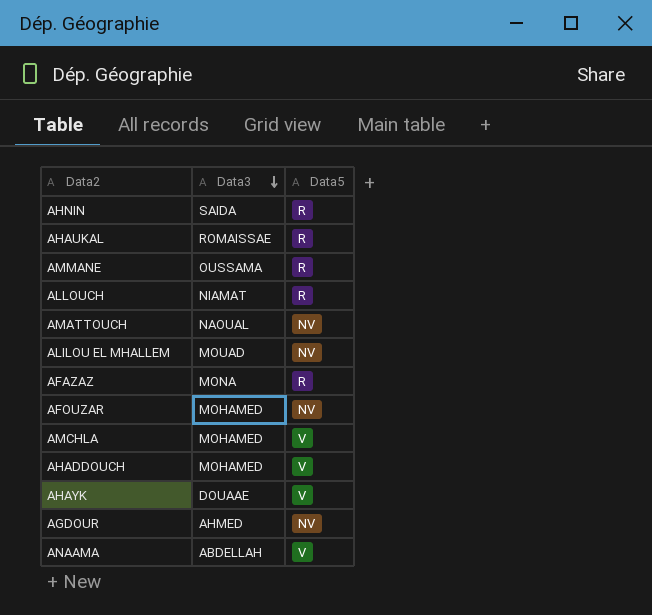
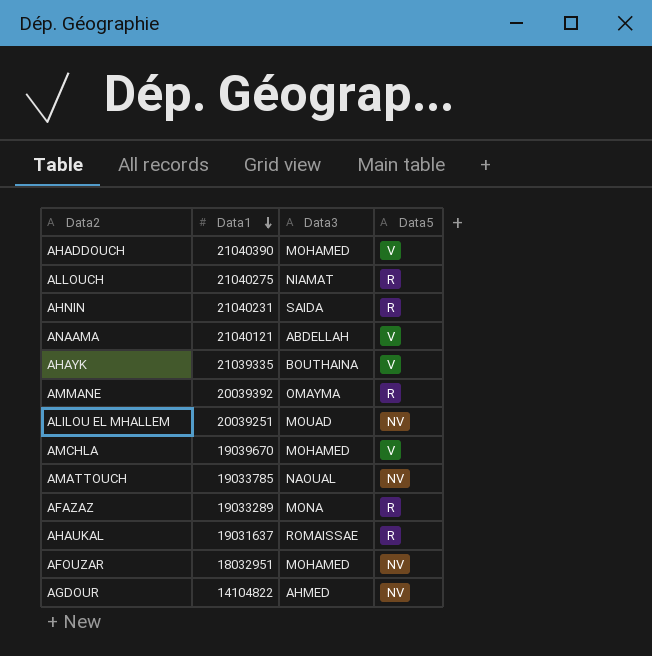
row order: Data3 descending -> Data1 descending
column Data1 | position: none -> 2
AHAYK | Data3: DOUAAE -> BOUTHAINA
AMMANE | Data3: OUSSAMA -> OMAYMA

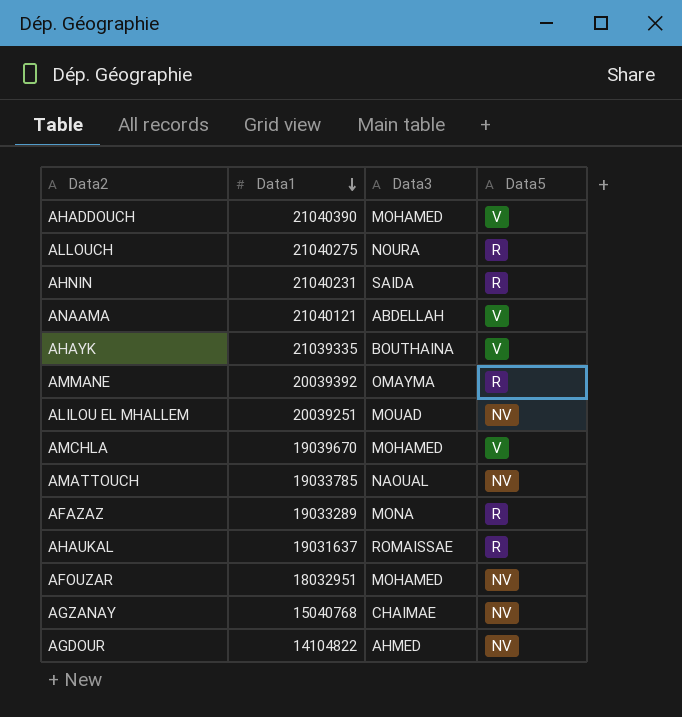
ALLOUCH | Data3: NIAMAT -> NOURA
row AGZANAY: none -> 15040768 | CHAIMAE | NV

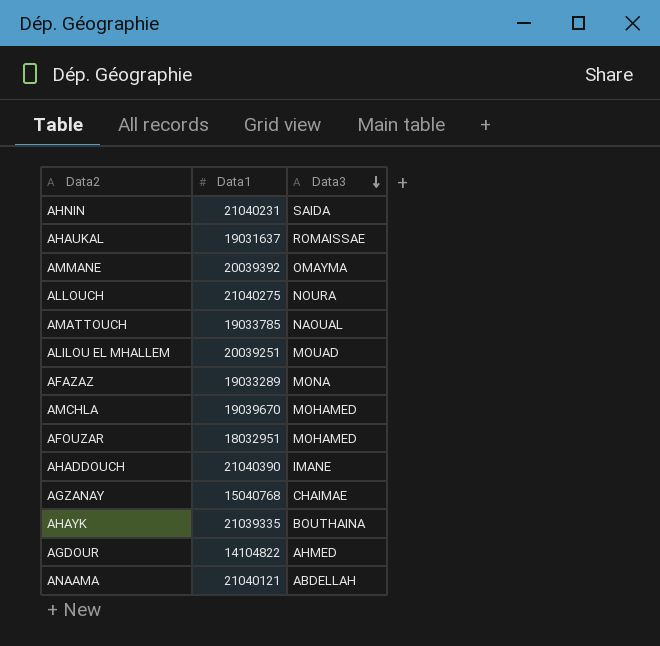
row order: Data1 descending -> Data3 descending
column Data5 | position: 4 -> none
AHADDOUCH | Data3: MOHAMED -> IMANE

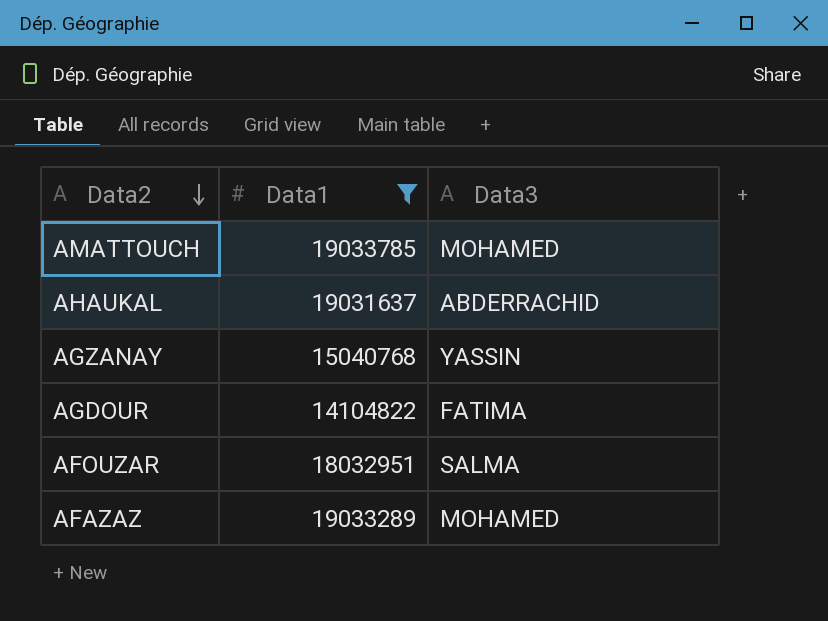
filter: none -> Data1 <= 19033785
row order: Data3 descending -> Data2 descending
AMATTOUCH | Data3: NAOUAL -> MOHAMED
AHAUKAL | Data3: ROMAISSAE -> ABDERRACHID
AGZANAY | Data3: CHAIMAE -> YASSIN
AGDOUR | Data3: AHMED -> FATIMA
AFOUZAR | Data3: MOHAMED -> SALMA
AFAZAZ | Data3: MONA -> MOHAMED

